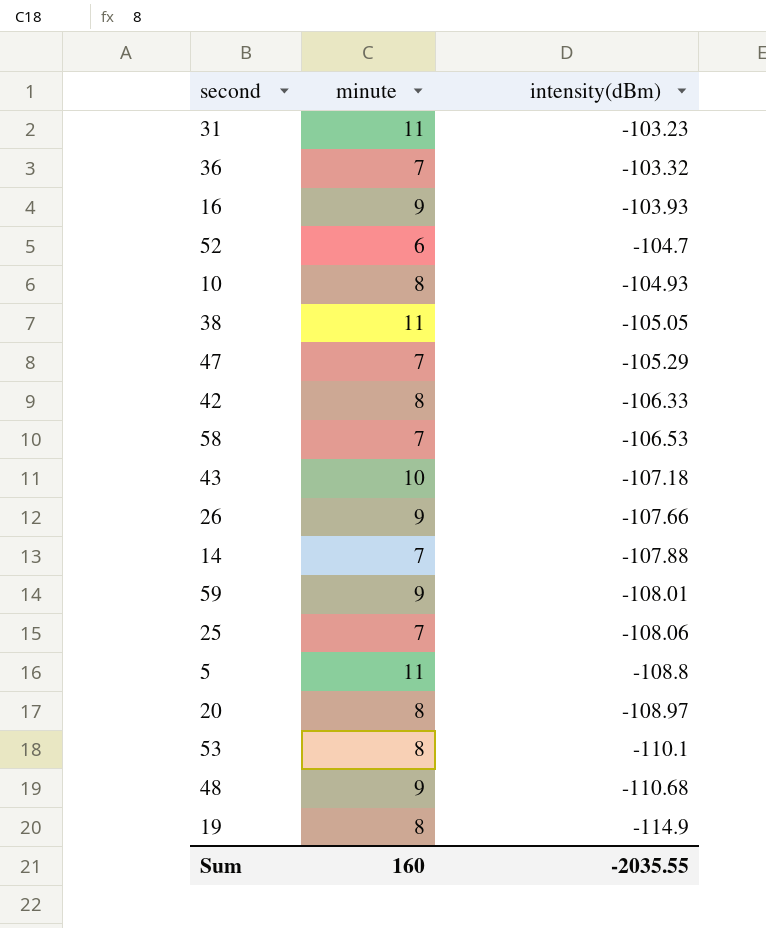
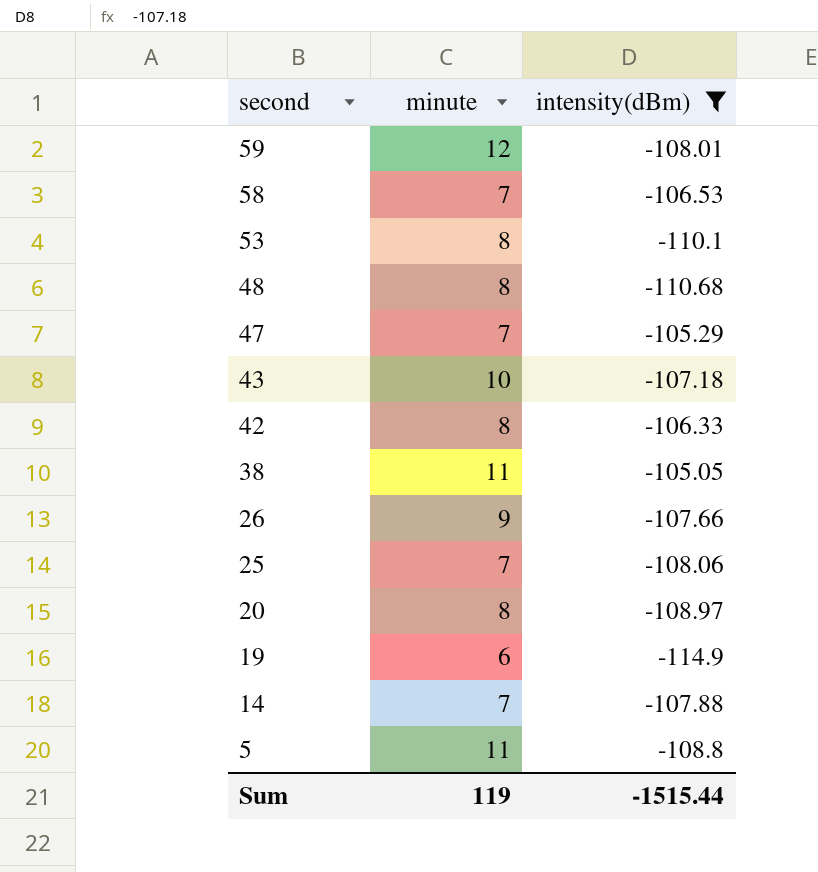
filter: none -> intensity(dBm) <= -105.05
row order: intensity(dBm) descending -> second descending
59 | minute: 9 -> 12
48 | minute: 9 -> 8
19 | minute: 8 -> 6
Sum | minute: 160 -> 119
Sum | intensity(dBm): -2035.55 -> -1515.44

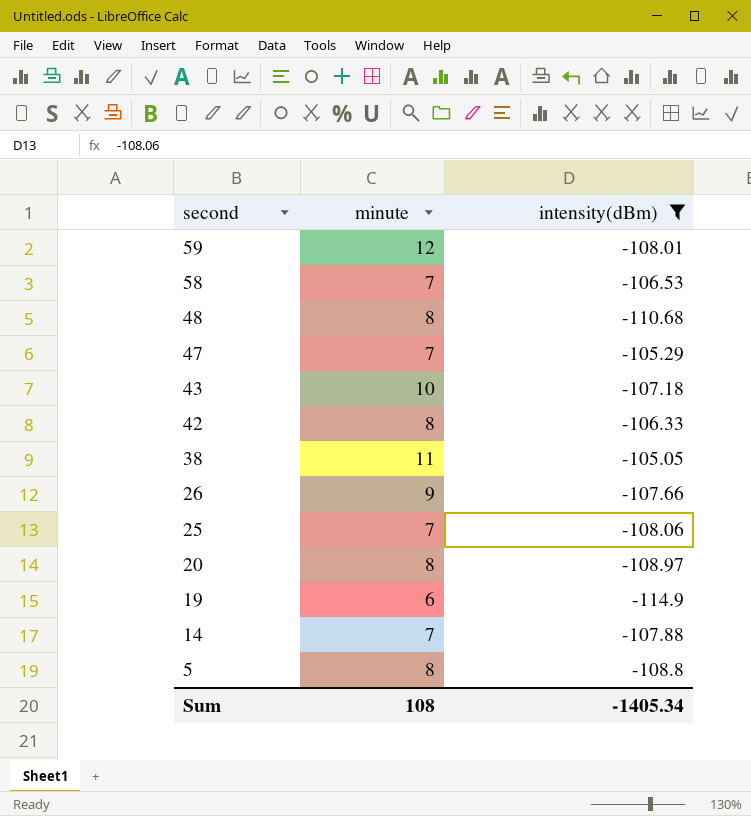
row 53: 8 | -110.1 -> none
5 | minute: 11 -> 8
Sum | minute: 119 -> 108
Sum | intensity(dBm): -1515.44 -> -1405.34

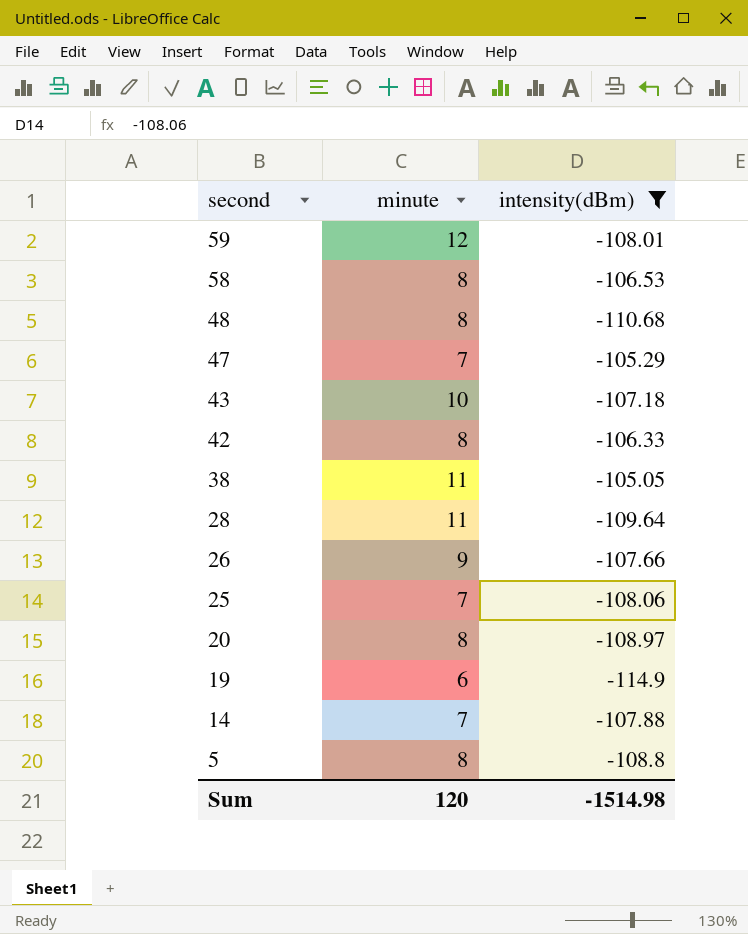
58 | minute: 7 -> 8
row 28: none -> 11 | -109.64
Sum | minute: 108 -> 120
Sum | intensity(dBm): -1405.34 -> -1514.98

